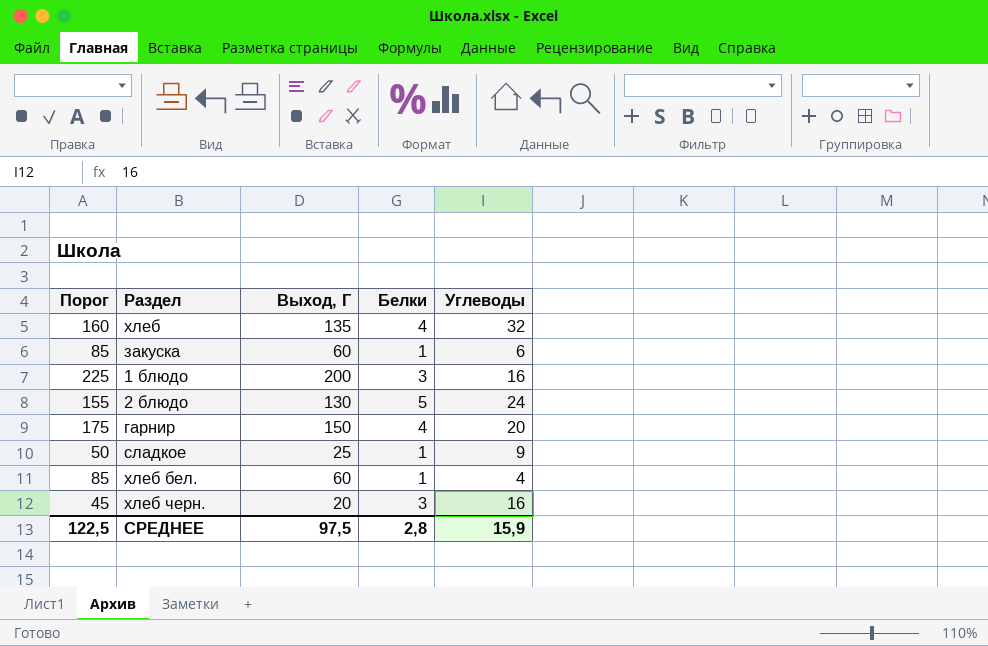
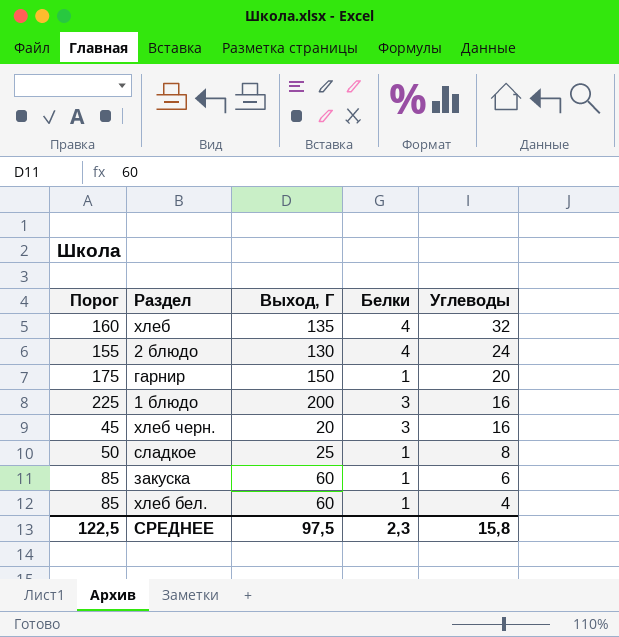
row order: none -> Углеводы descending
2 блюдо | Белки: 5 -> 4
гарнир | Белки: 4 -> 1
сладкое | Углеводы: 9 -> 8
СРЕДНЕЕ | Белки: 2,8 -> 2,3
СРЕДНЕЕ | Углеводы: 15,9 -> 15,8

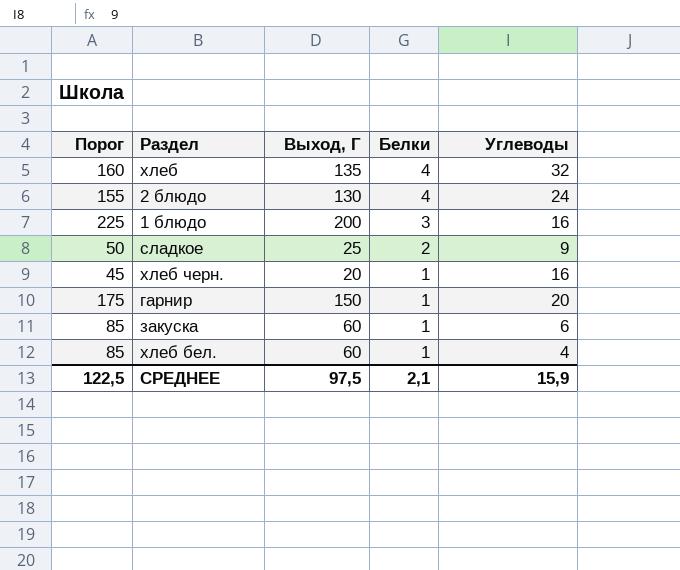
row order: Углеводы descending -> Белки descending
сладкое | Белки: 1 -> 2
сладкое | Углеводы: 8 -> 9
хлеб черн. | Белки: 3 -> 1
СРЕДНЕЕ | Белки: 2,3 -> 2,1
СРЕДНЕЕ | Углеводы: 15,8 -> 15,9

